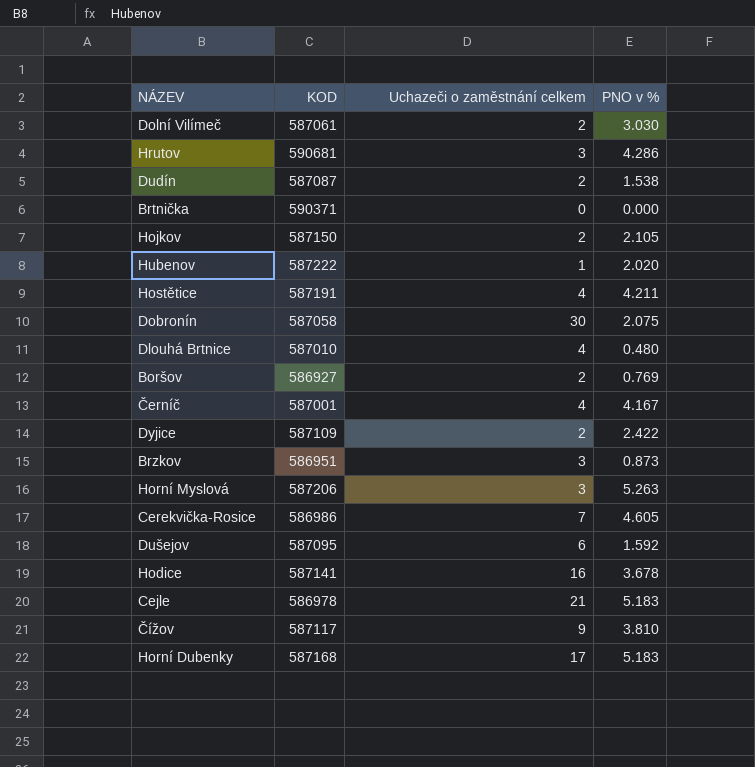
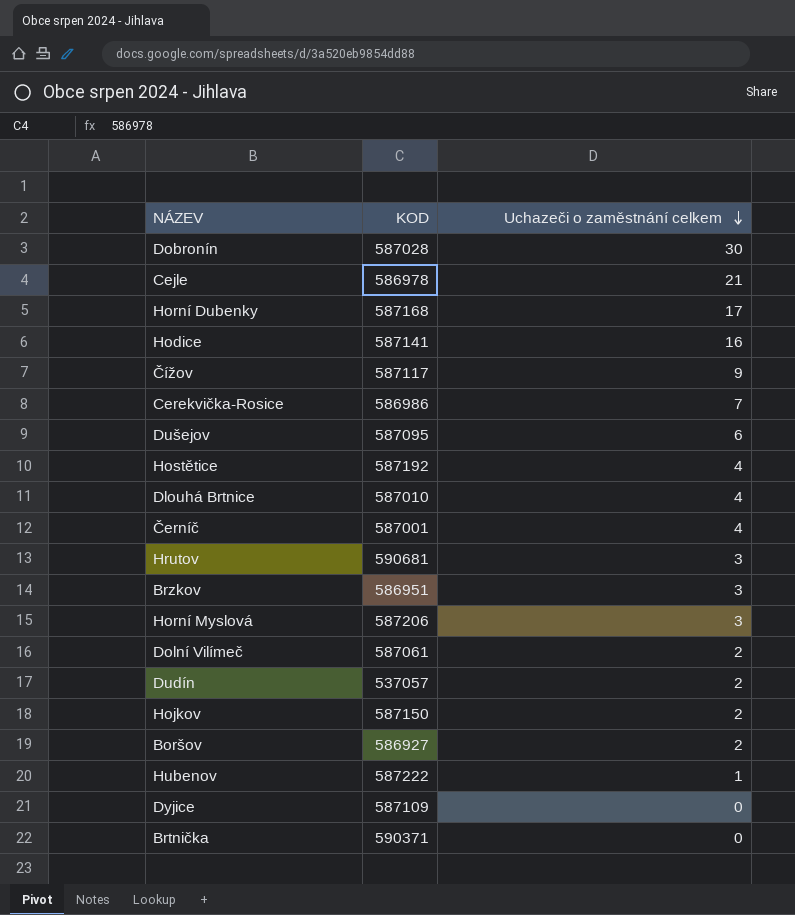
row order: none -> Uchazeči o zaměstnání celkem descending
column PNO v % | position: 4 -> none
Dobronín | KOD: 587058 -> 587028
Hostětice | KOD: 587191 -> 587192
Dudín | KOD: 587087 -> 537057
Dyjice | Uchazeči o zaměstnání celkem: 2 -> 0

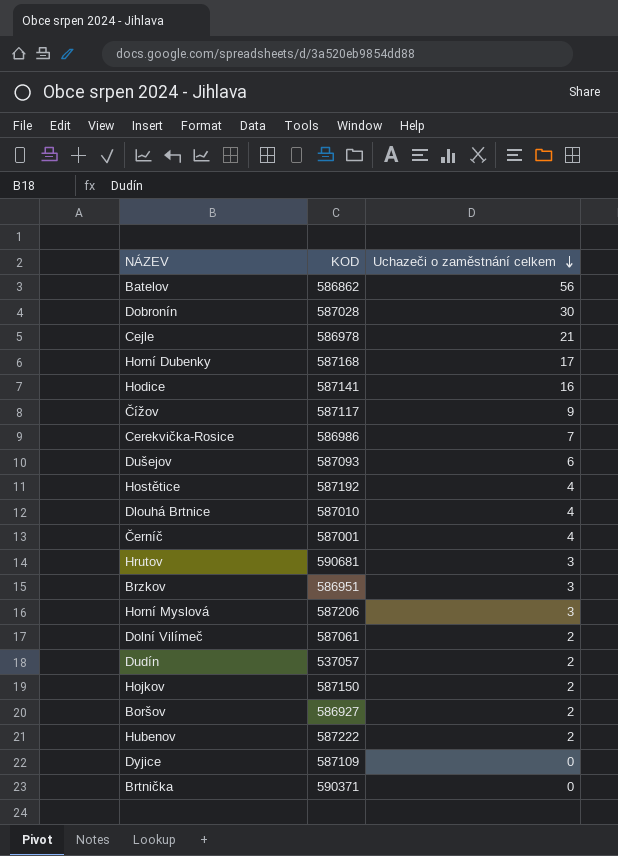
row Batelov: none -> 586862 | 56
Dušejov | KOD: 587095 -> 587093
Hubenov | Uchazeči o zaměstnání celkem: 1 -> 2

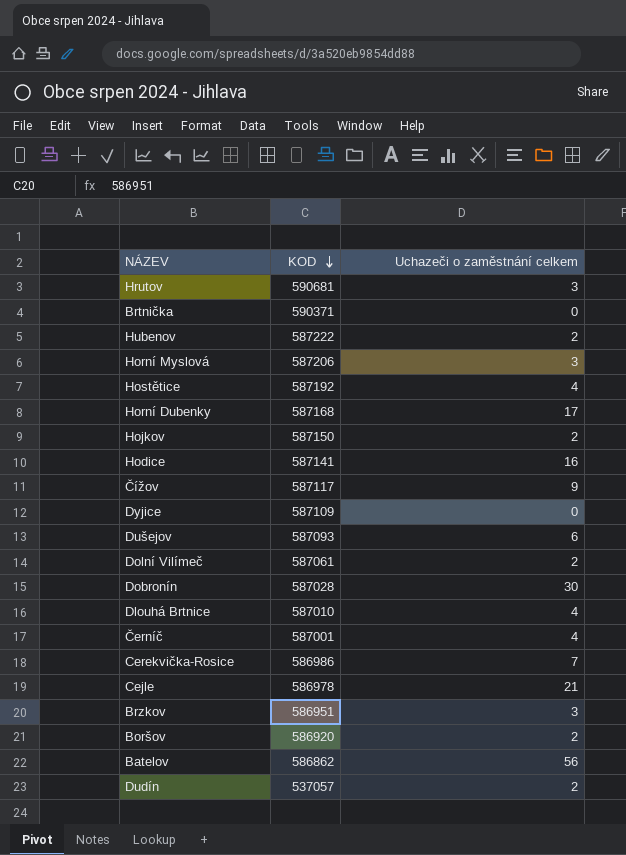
row order: Uchazeči o zaměstnání celkem descending -> KOD descending
Boršov | KOD: 586927 -> 586920

